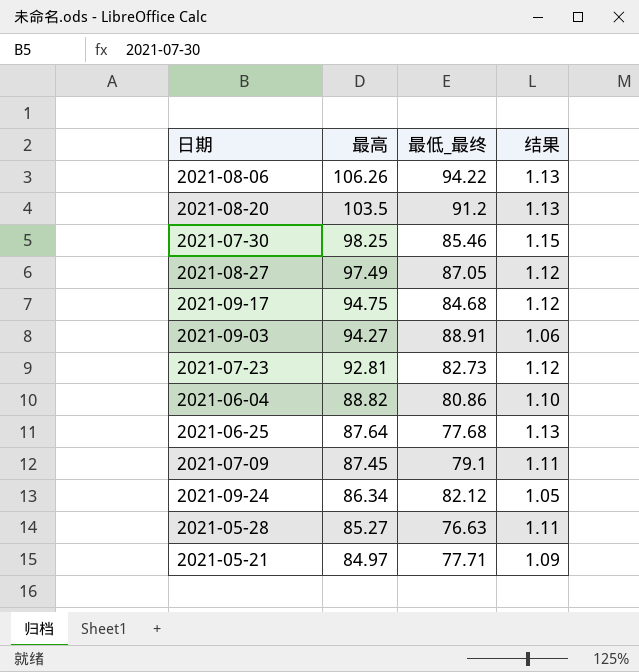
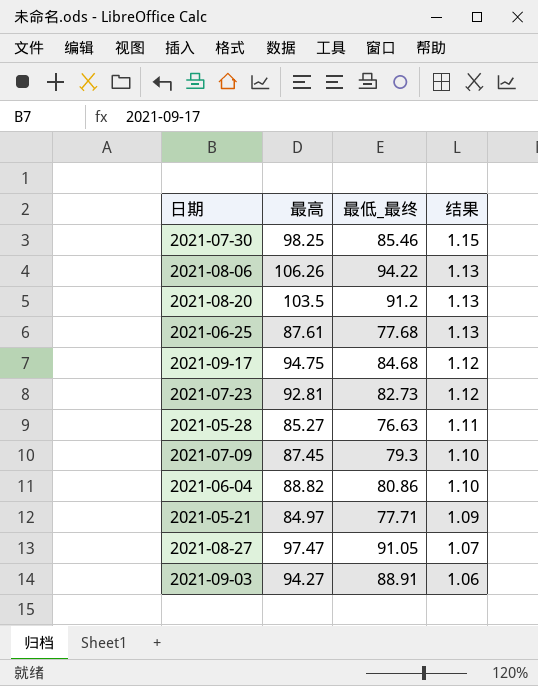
row order: 最高 descending -> 结果 descending
row 2021-09-24: 86.34 | 82.12 | 1.05 -> none
2021-06-25 | 最高: 87.64 -> 87.61
2021-07-09 | 最低_最终: 79.1 -> 79.3
2021-07-09 | 结果: 1.11 -> 1.10
2021-08-27 | 最高: 97.49 -> 97.47
2021-08-27 | 最低_最终: 87.05 -> 91.05
2021-08-27 | 结果: 1.12 -> 1.07

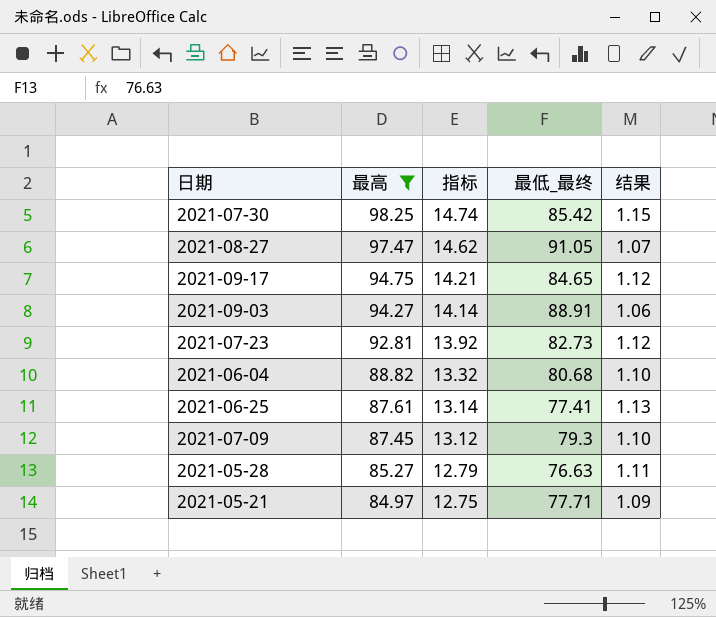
filter: none -> 最高 <= 98.25
row order: 结果 descending -> 最高 descending
column 指标 | formula: none -> [最高] * 0.15
2021-07-30 | 最低_最终: 85.46 -> 85.42
2021-09-17 | 最低_最终: 84.68 -> 84.65
2021-06-04 | 最低_最终: 80.86 -> 80.68
2021-06-25 | 最低_最终: 77.68 -> 77.41

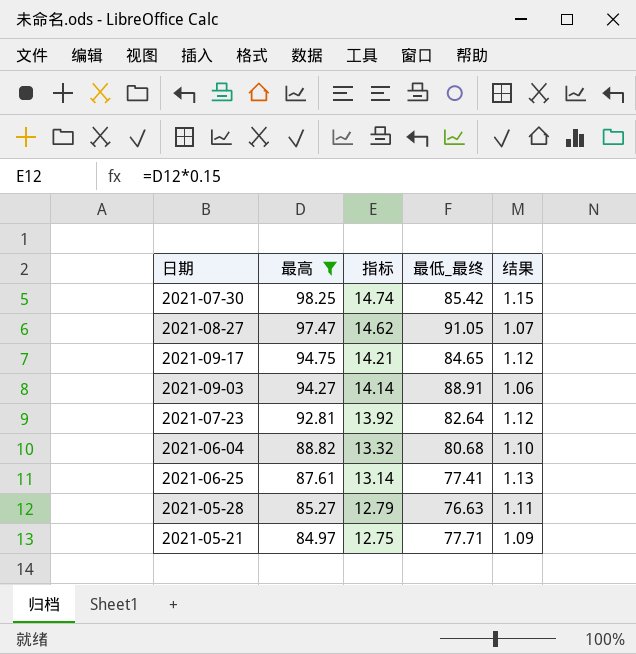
row 2021-07-09: 87.45 | 13.12 | 79.3 | 1.10 -> none
2021-07-23 | 最低_最终: 82.73 -> 82.64

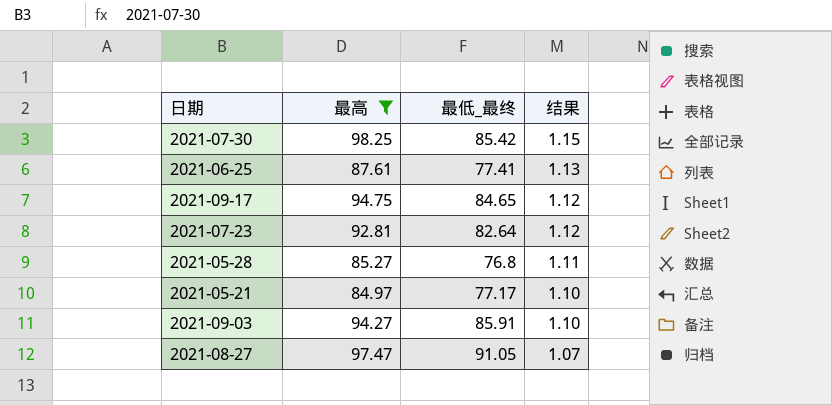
row order: 最高 descending -> 结果 descending
column 指标 | formula: [最高] * 0.15 -> none
row 2021-06-04: 88.82 | 13.32 | 80.68 | 1.10 -> none
2021-05-28 | 最低_最终: 76.63 -> 76.8
2021-05-21 | 最低_最终: 77.71 -> 77.17
2021-05-21 | 结果: 1.09 -> 1.10
2021-09-03 | 最低_最终: 88.91 -> 85.91
2021-09-03 | 结果: 1.06 -> 1.10

